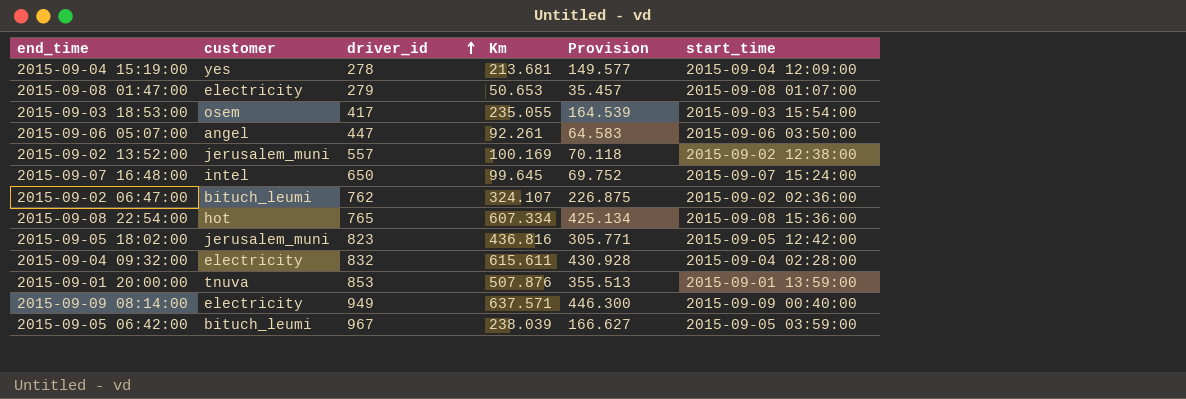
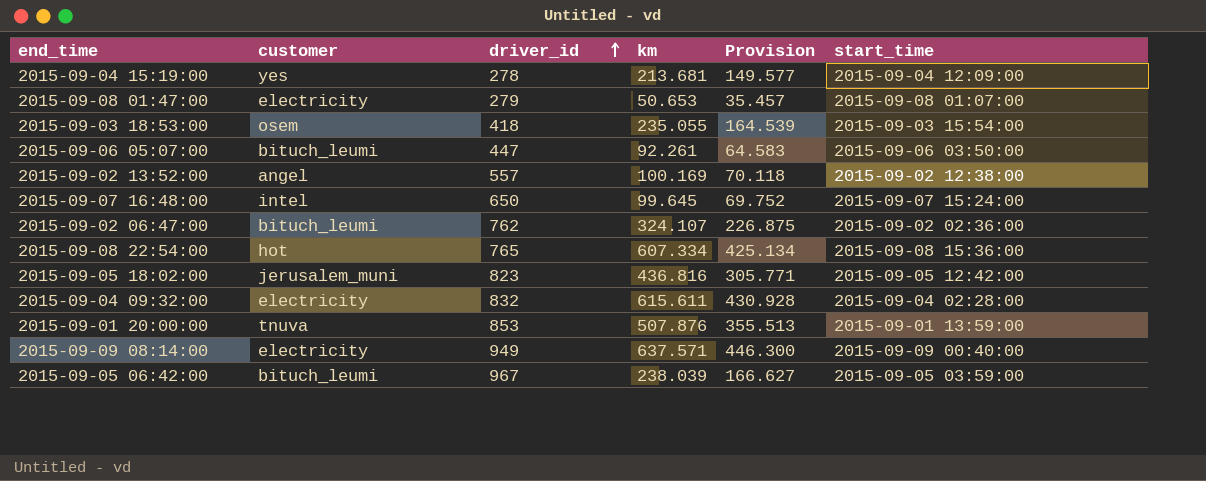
column name: Km -> km
2015-09-03 18:53:00 | driver_id: 417 -> 418
2015-09-06 05:07:00 | customer: angel -> bituch_leumi
2015-09-02 13:52:00 | customer: jerusalem_muni -> angel

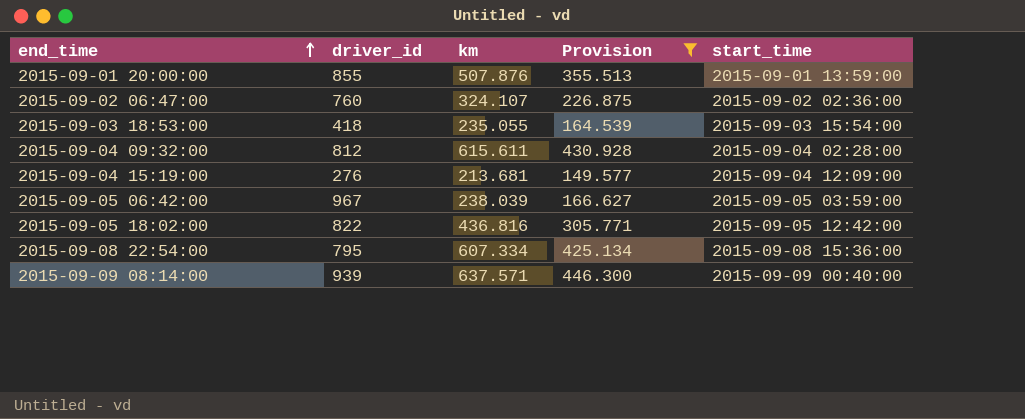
filter: none -> Provision >= 149.577
row order: driver_id ascending -> end_time ascending
column customer | position: 2 -> none
2015-09-01 20:00:00 | driver_id: 853 -> 855
2015-09-02 06:47:00 | driver_id: 762 -> 760
2015-09-04 09:32:00 | driver_id: 832 -> 812
2015-09-04 15:19:00 | driver_id: 278 -> 276
2015-09-05 18:02:00 | driver_id: 823 -> 822
2015-09-08 22:54:00 | driver_id: 765 -> 795
2015-09-09 08:14:00 | driver_id: 949 -> 939

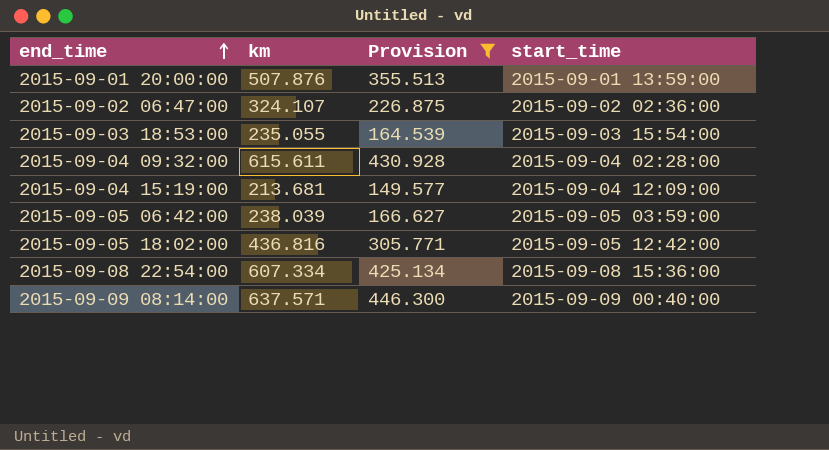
column driver_id | position: 2 -> none

